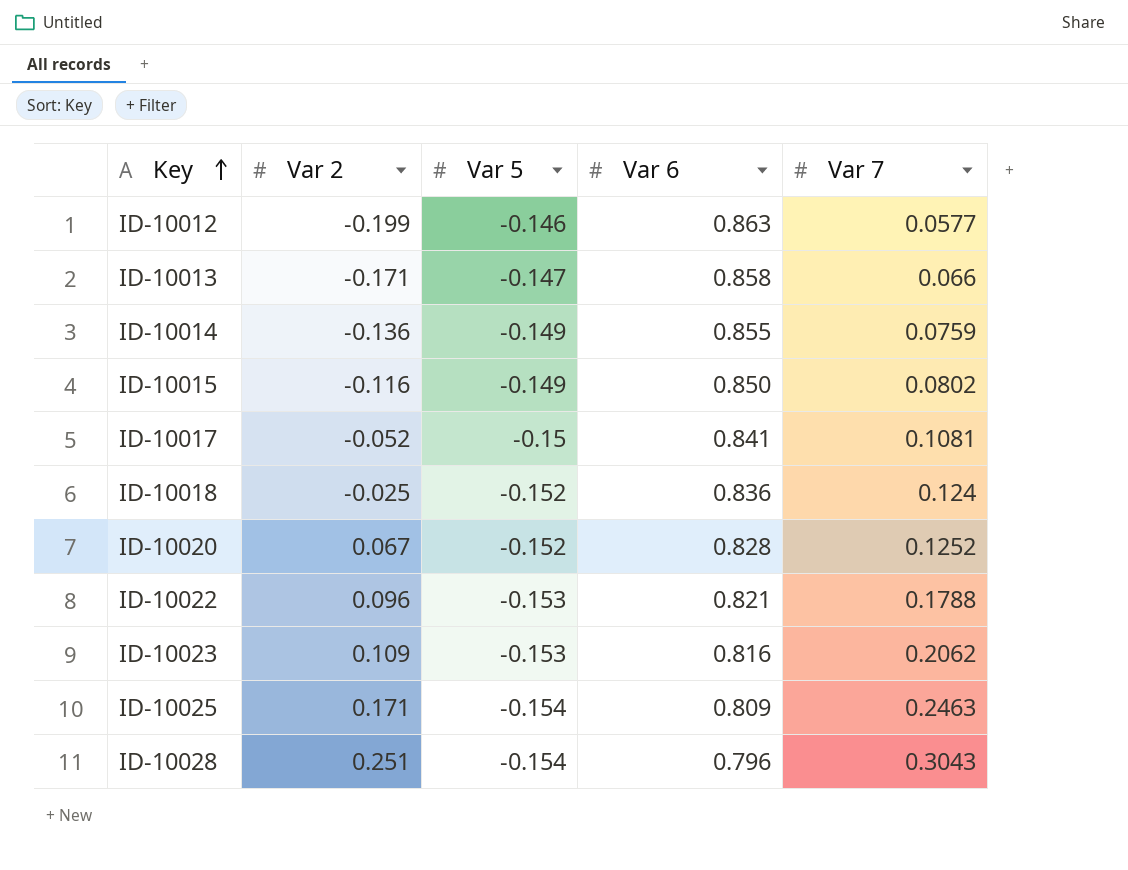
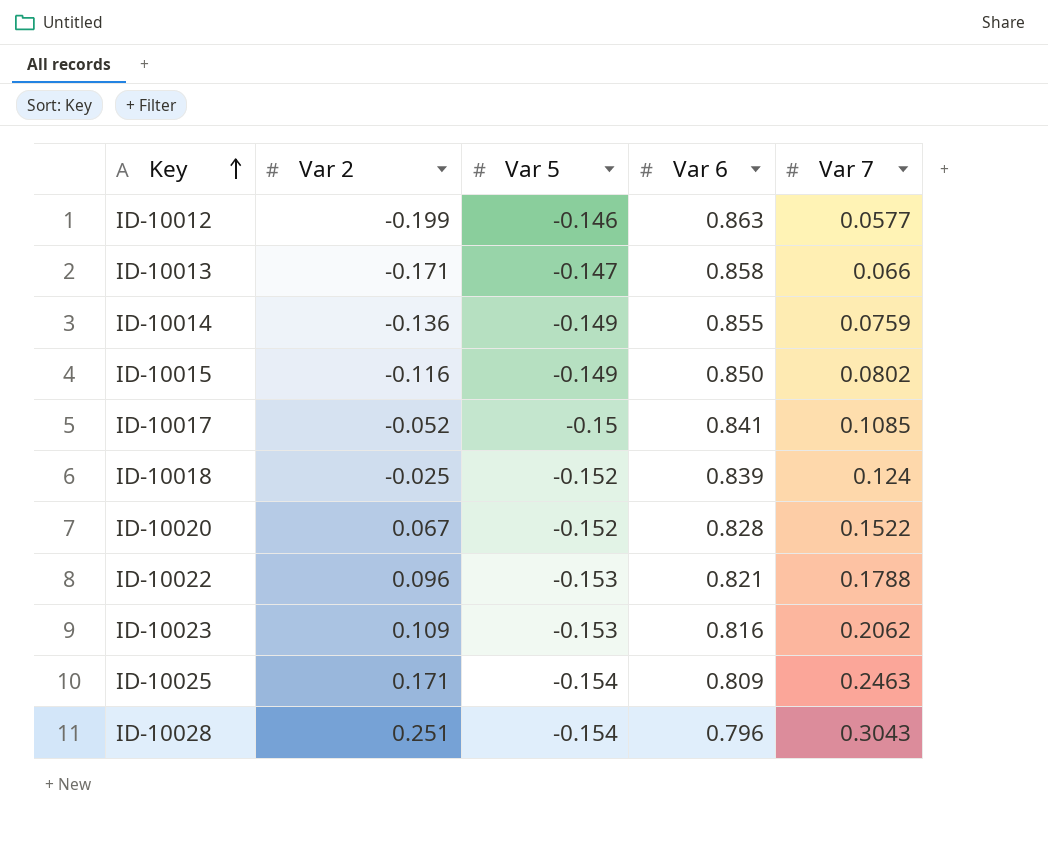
ID-10017 | Var 7: 0.1081 -> 0.1085
ID-10018 | Var 6: 0.836 -> 0.839
ID-10020 | Var 7: 0.1252 -> 0.1522

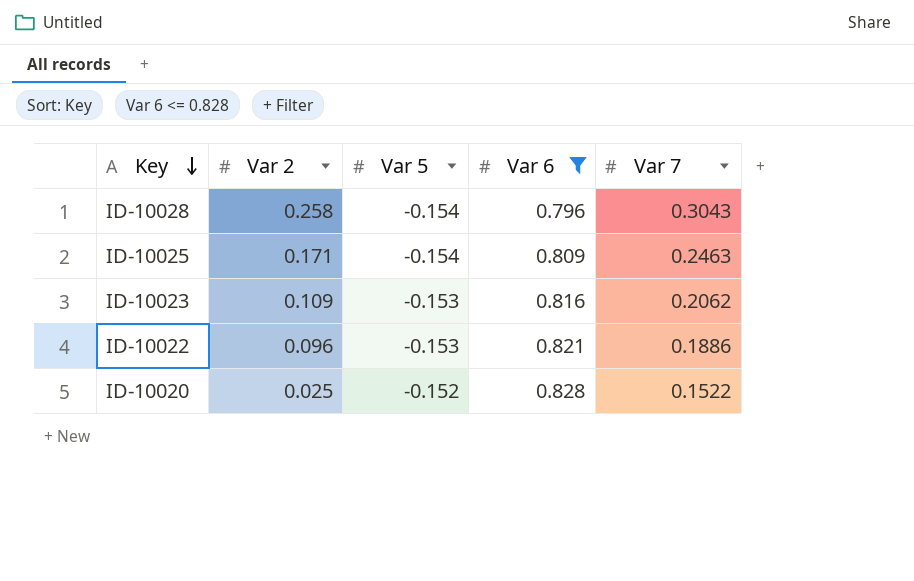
filter: none -> Var 6 <= 0.828
row order: Key ascending -> Key descending
ID-10028 | Var 2: 0.251 -> 0.258
ID-10022 | Var 7: 0.1788 -> 0.1886
ID-10020 | Var 2: 0.067 -> 0.025

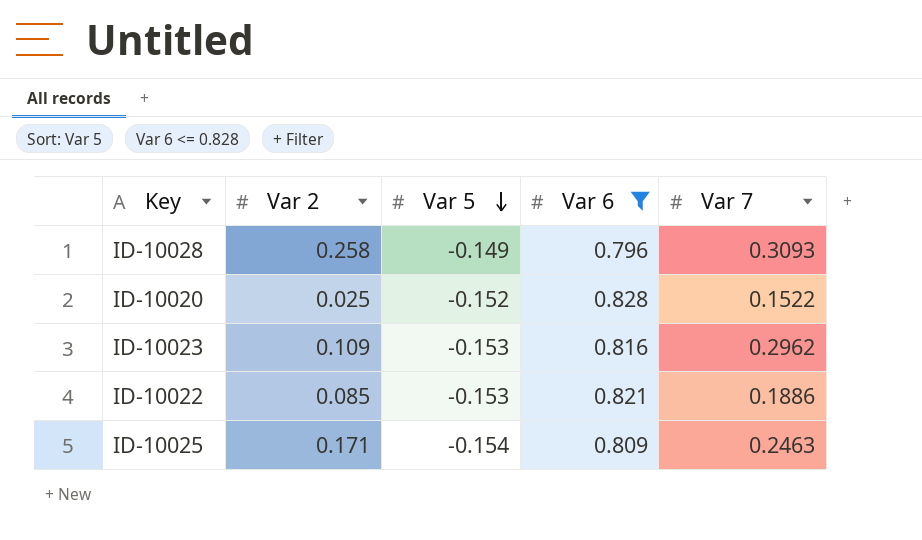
row order: Key descending -> Var 5 descending
ID-10028 | Var 5: -0.154 -> -0.149
ID-10028 | Var 7: 0.3043 -> 0.3093
ID-10023 | Var 7: 0.2062 -> 0.2962
ID-10022 | Var 2: 0.096 -> 0.085

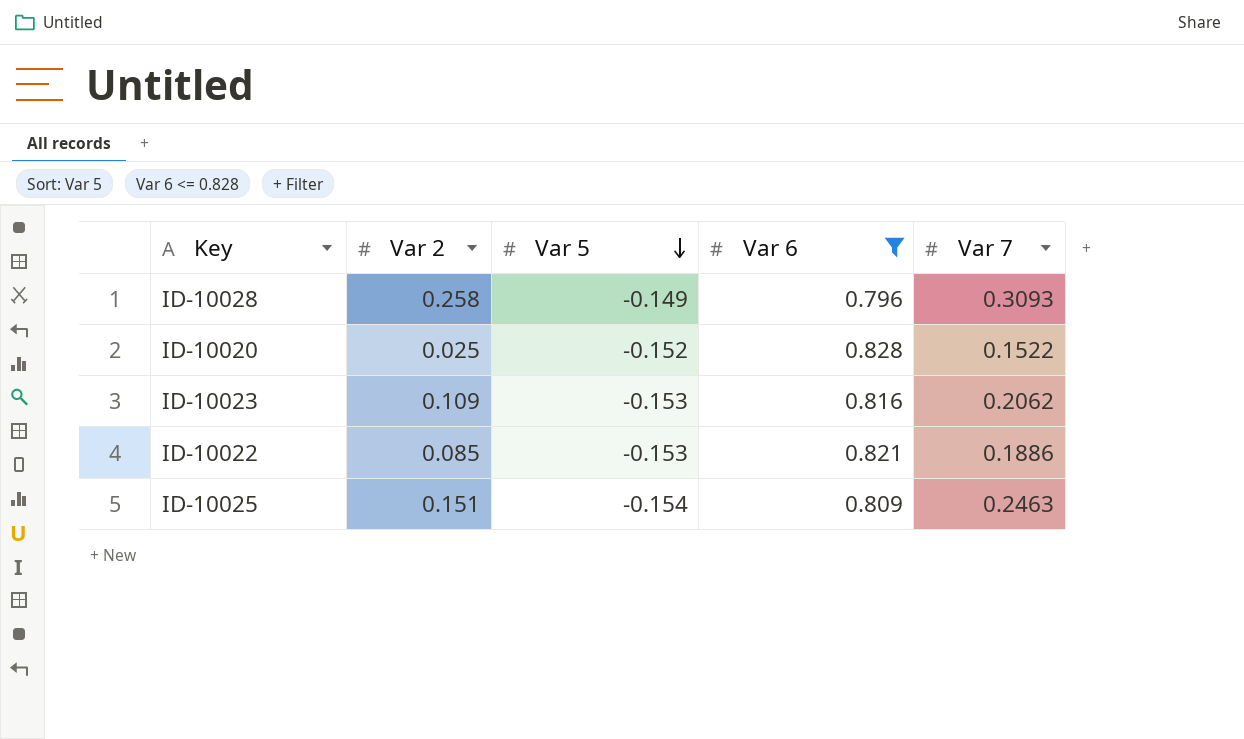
ID-10023 | Var 7: 0.2962 -> 0.2062
ID-10025 | Var 2: 0.171 -> 0.151

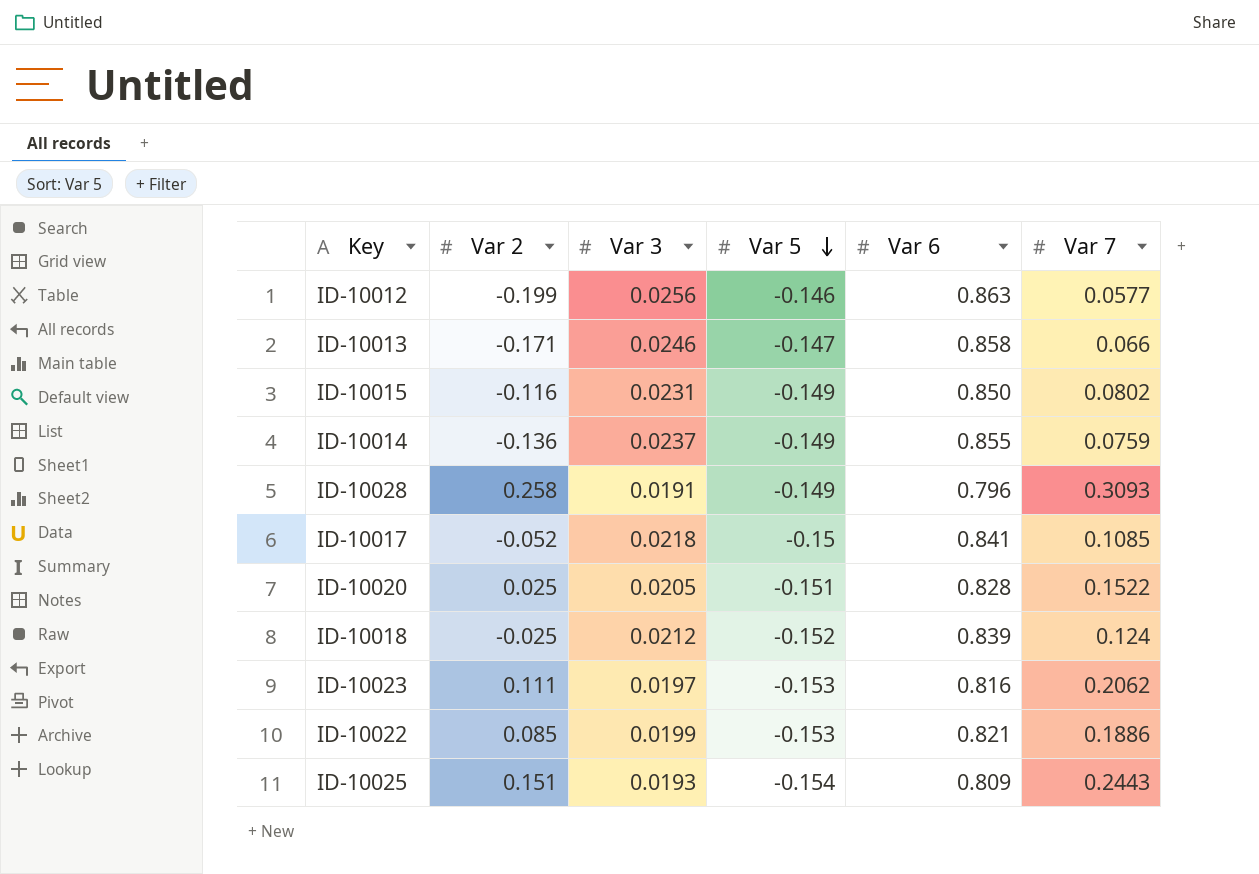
filter: Var 6 <= 0.828 -> none
column Var 3 | position: none -> 3
ID-10020 | Var 5: -0.152 -> -0.151
ID-10023 | Var 2: 0.109 -> 0.111
ID-10025 | Var 7: 0.2463 -> 0.2443

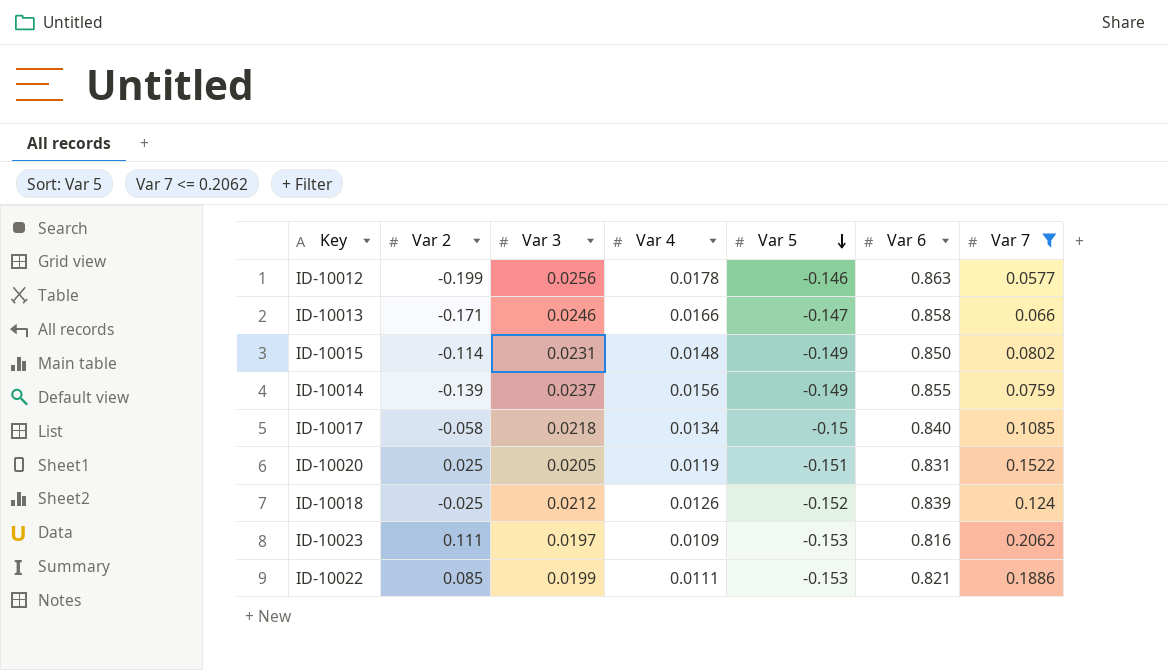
filter: none -> Var 7 <= 0.2062
column Var 4 | position: none -> 4
ID-10015 | Var 2: -0.116 -> -0.114
ID-10014 | Var 2: -0.136 -> -0.139
ID-10017 | Var 2: -0.052 -> -0.058
ID-10017 | Var 6: 0.841 -> 0.840
ID-10020 | Var 6: 0.828 -> 0.831

